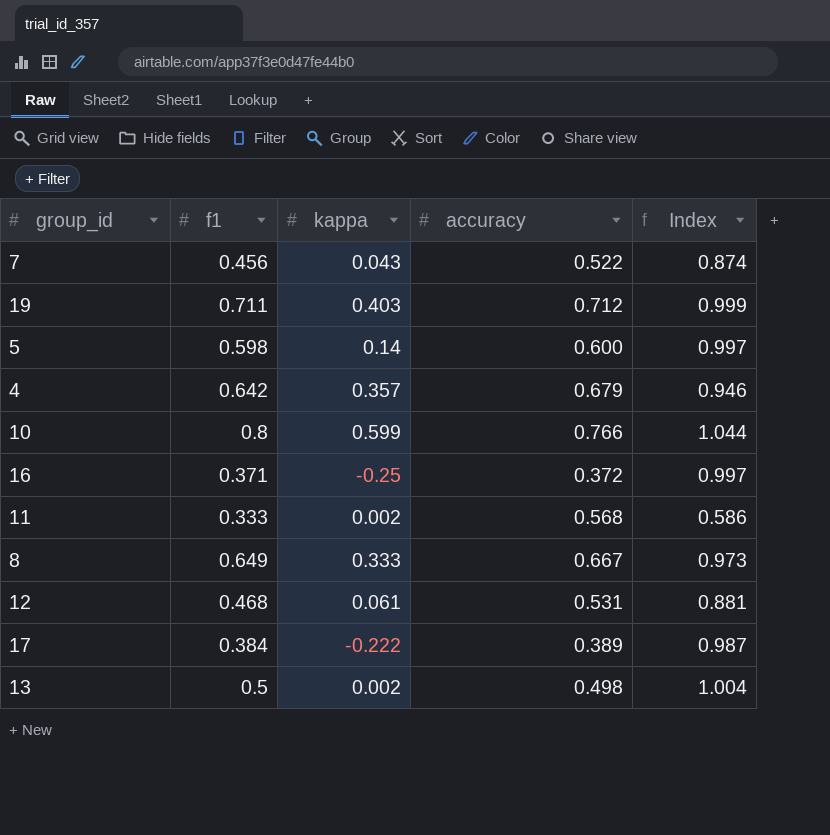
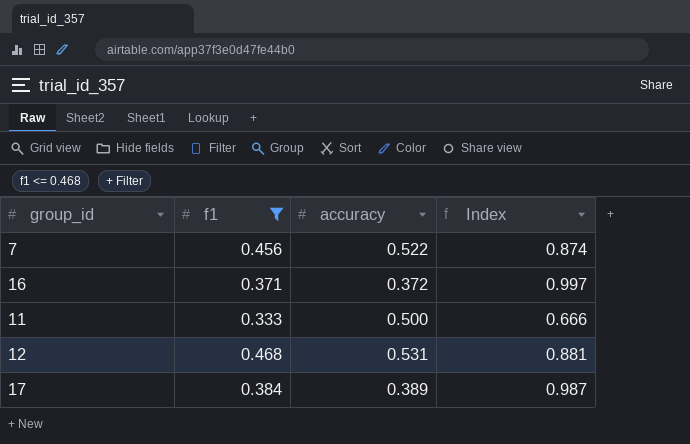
filter: none -> f1 <= 0.468
column kappa | position: 3 -> none
11 | accuracy: 0.568 -> 0.500
11 | Index: 0.586 -> 0.666

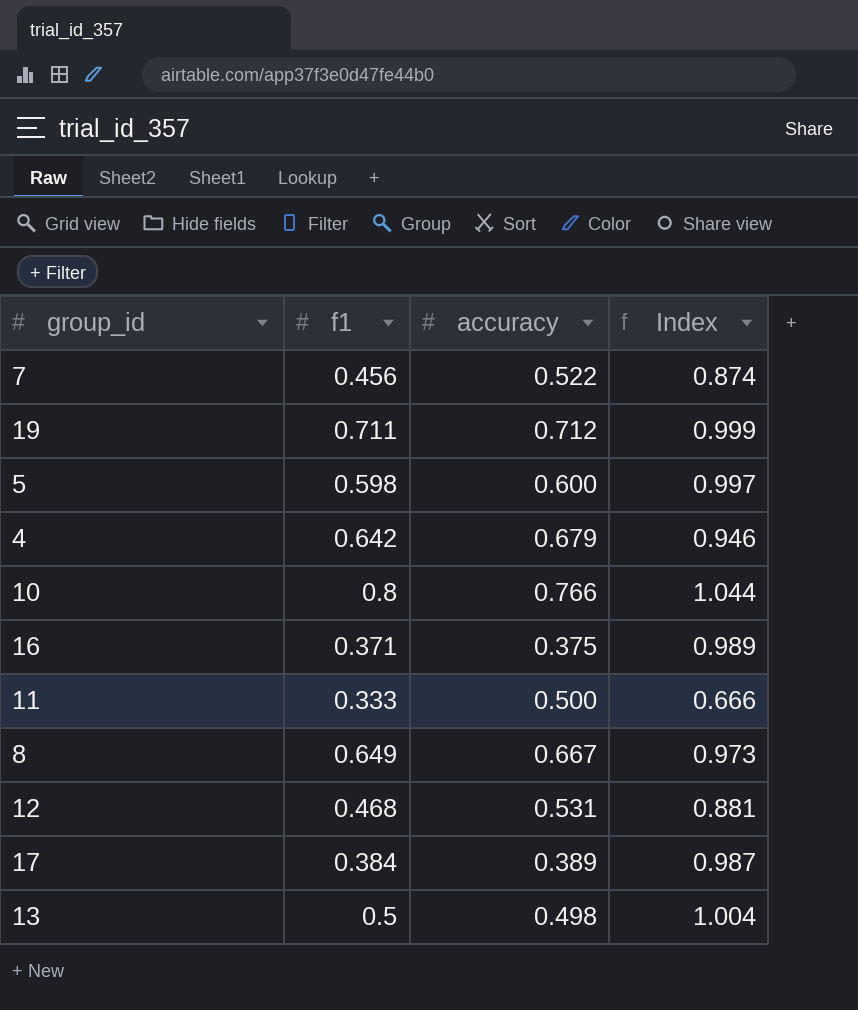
filter: f1 <= 0.468 -> none
16 | accuracy: 0.372 -> 0.375
16 | Index: 0.997 -> 0.989

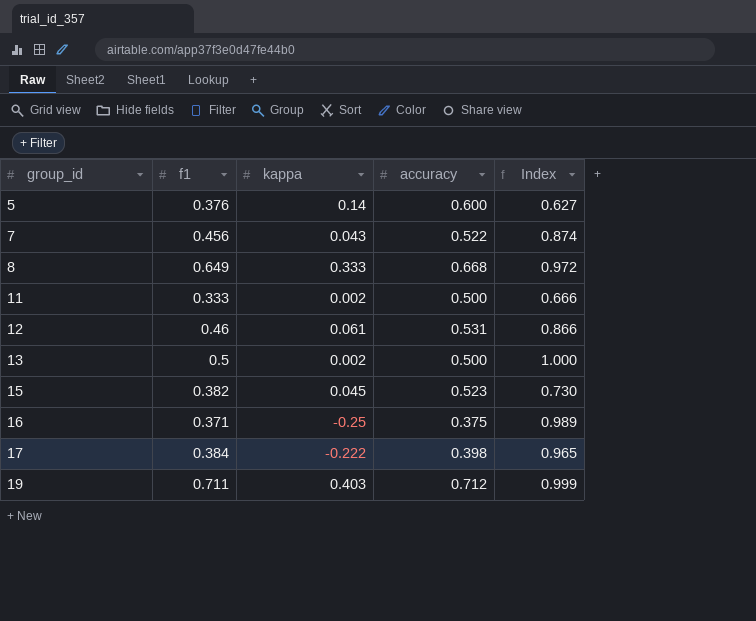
row order: none -> group_id ascending
column kappa | position: none -> 3
row 4: 0.642 | 0.679 | 0.946 -> none
row 10: 0.8 | 0.766 | 1.044 -> none
5 | f1: 0.598 -> 0.376
5 | Index: 0.997 -> 0.627
8 | accuracy: 0.667 -> 0.668
8 | Index: 0.973 -> 0.972
12 | f1: 0.468 -> 0.46
12 | Index: 0.881 -> 0.866
13 | accuracy: 0.498 -> 0.500
13 | Index: 1.004 -> 1.000
row 15: none -> 0.382 | 0.045 | 0.523 | 0.730
17 | accuracy: 0.389 -> 0.398
17 | Index: 0.987 -> 0.965

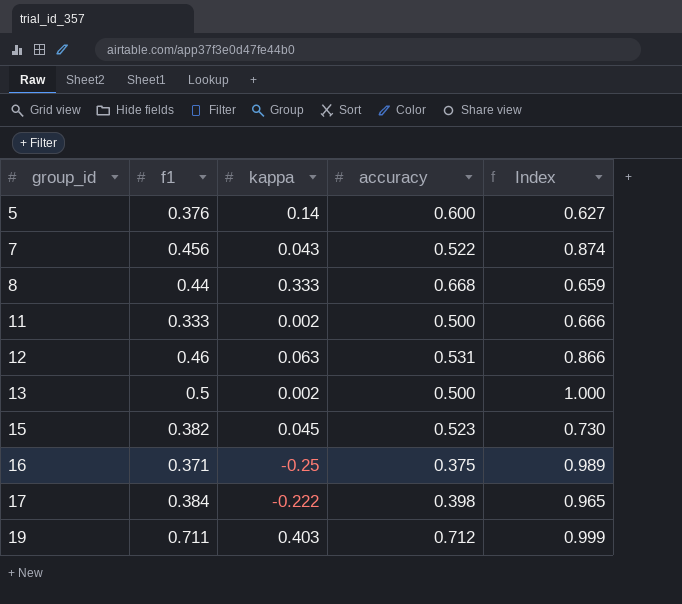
8 | f1: 0.649 -> 0.44
8 | Index: 0.972 -> 0.659
12 | kappa: 0.061 -> 0.063

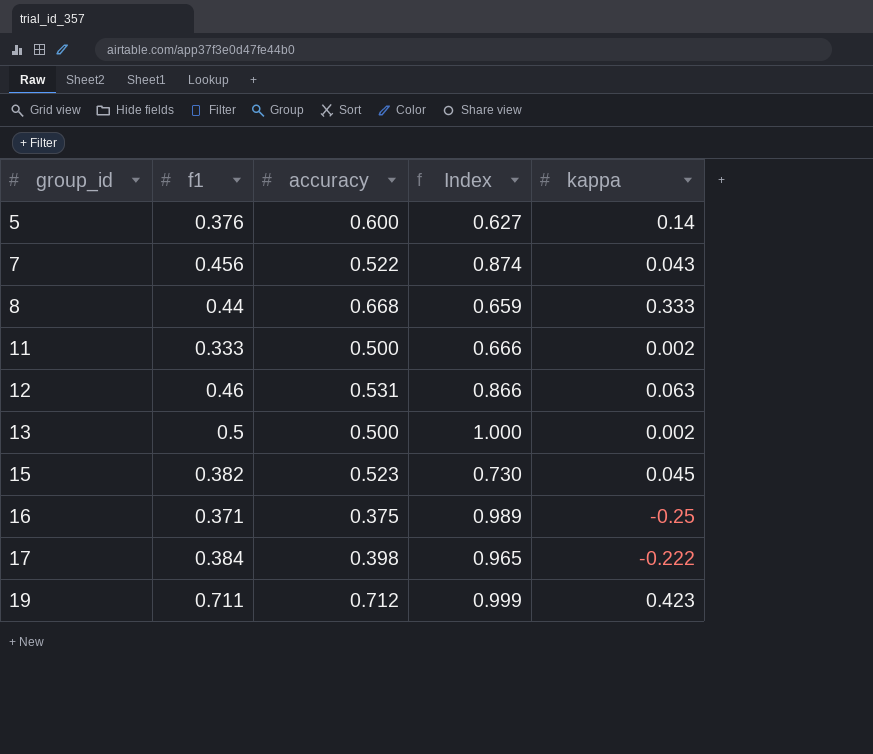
column kappa | position: 3 -> 5
19 | kappa: 0.403 -> 0.423

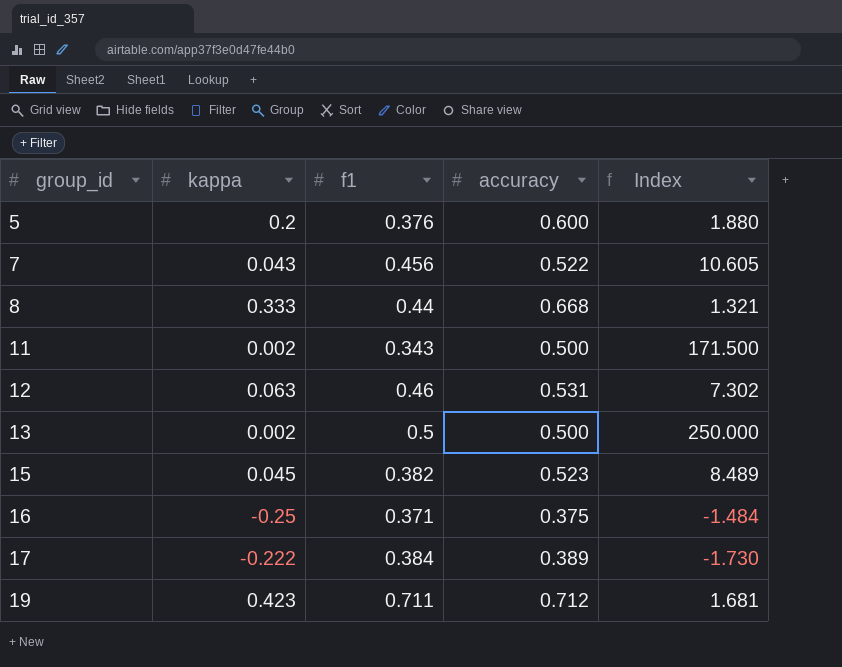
column kappa | position: 5 -> 2
column Index | formula: [f1] / [accuracy] -> [f1] / [kappa]
5 | kappa: 0.14 -> 0.2
11 | f1: 0.333 -> 0.343
17 | accuracy: 0.398 -> 0.389

